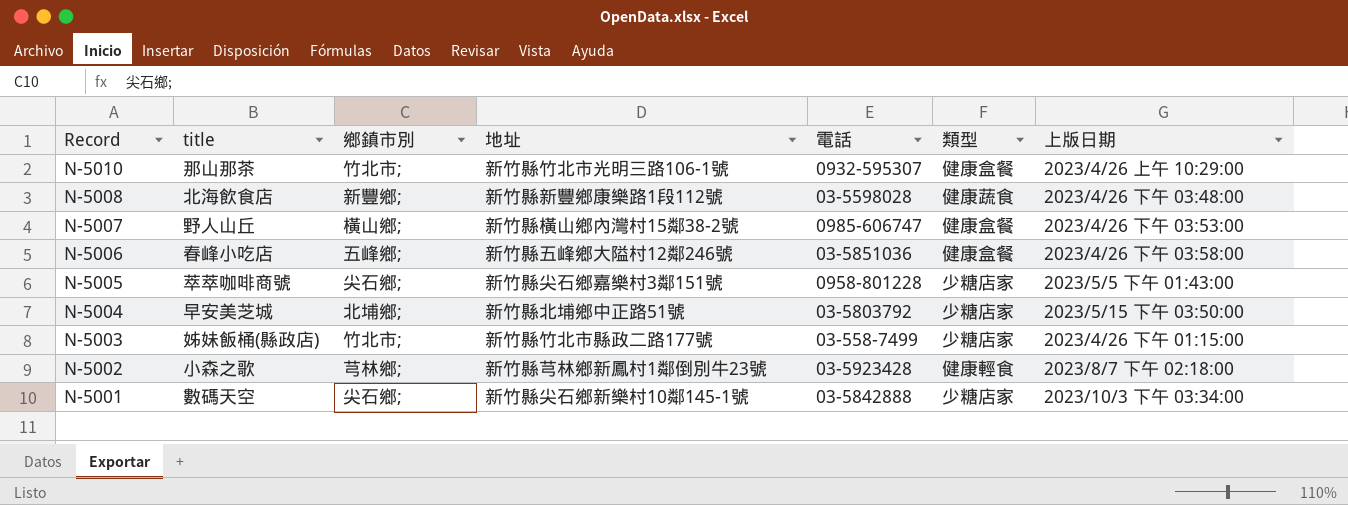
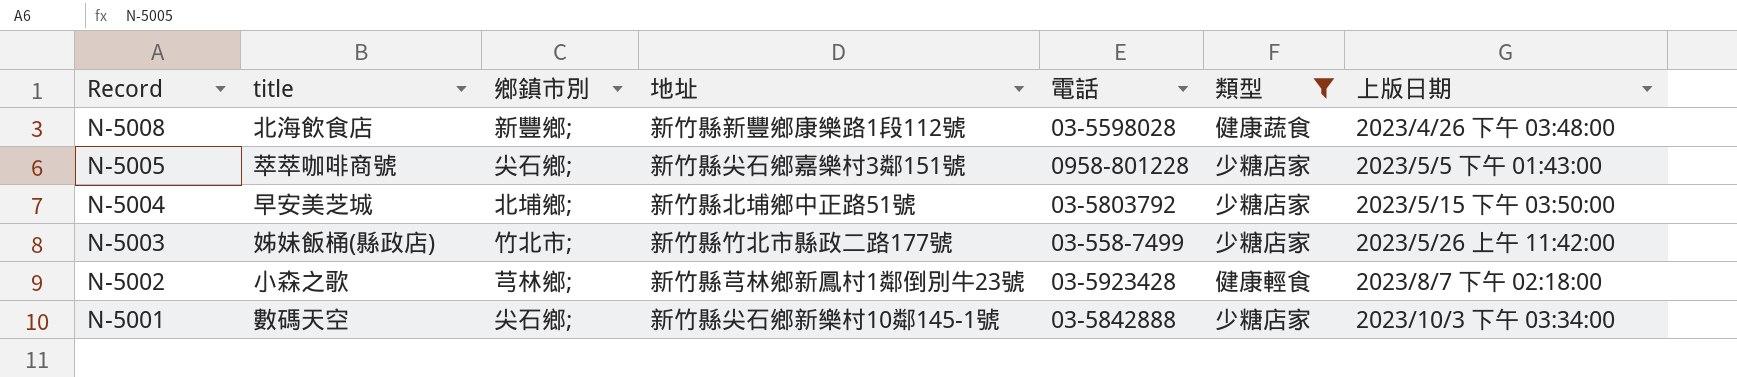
filter: none -> 類型 != 健康盒餐
N-5003 | 上版日期: 2023/4/26 下午 01:15:00 -> 2023/5/26 上午 11:42:00

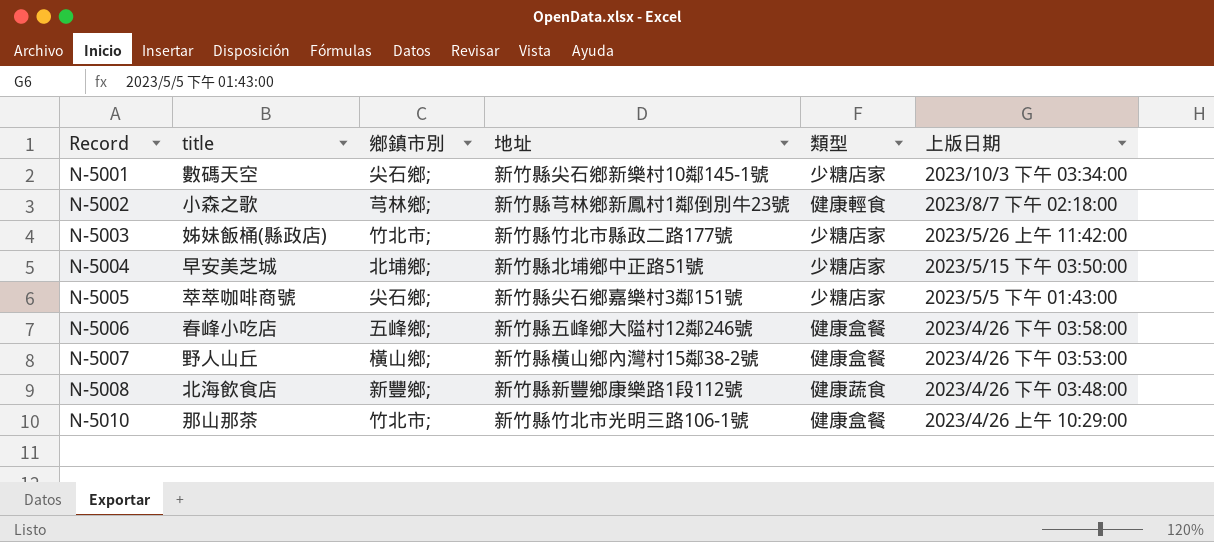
filter: 類型 != 健康盒餐 -> none
row order: Record descending -> Record ascending
column 電話 | position: 5 -> none

